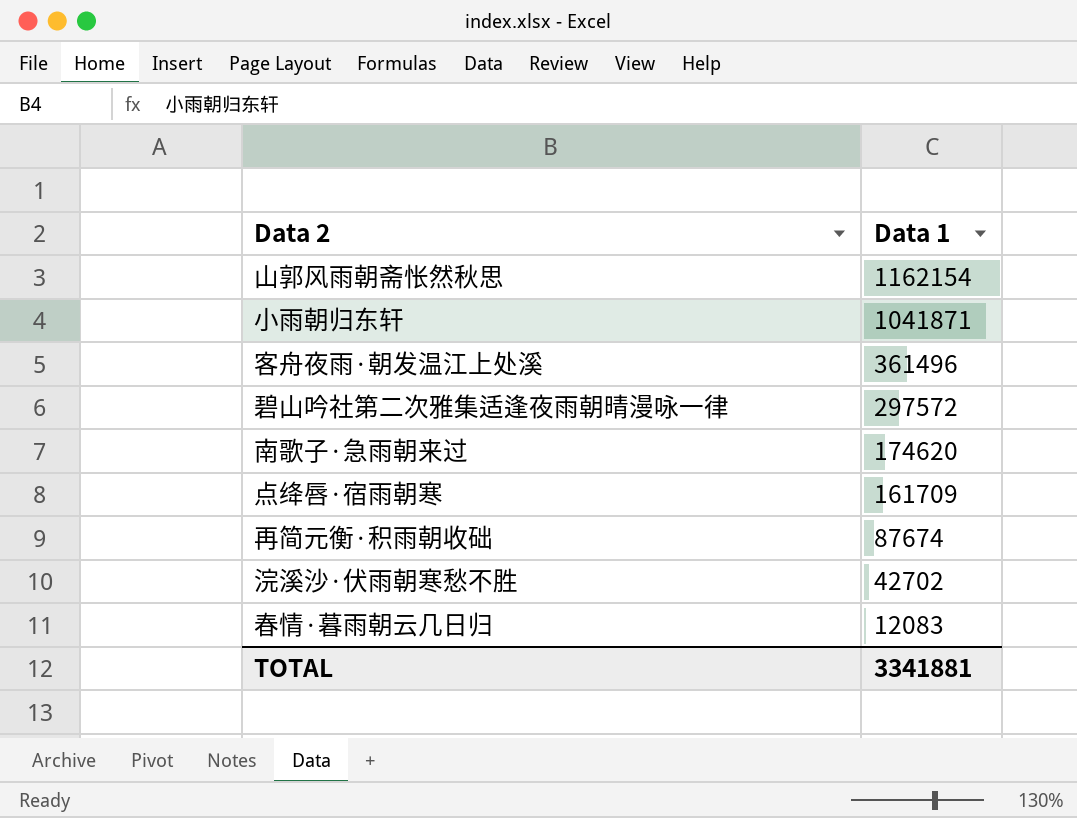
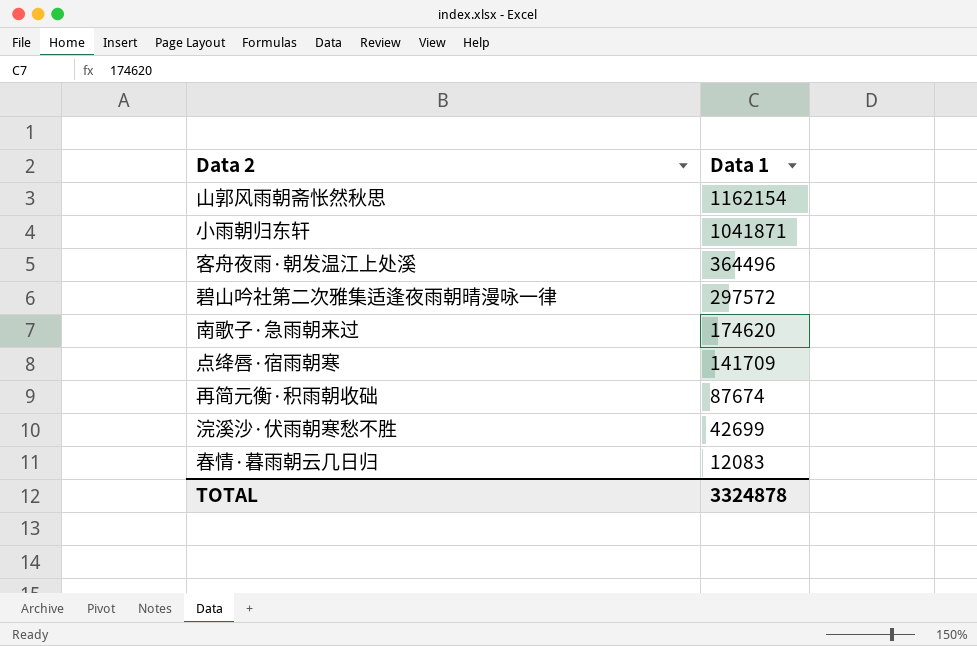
客舟夜雨·朝发温江上处溪 | Data 1: 361496 -> 364496
点绛唇·宿雨朝寒 | Data 1: 161709 -> 141709
浣溪沙·伏雨朝寒愁不胜 | Data 1: 42702 -> 42699
TOTAL | Data 1: 3341881 -> 3324878

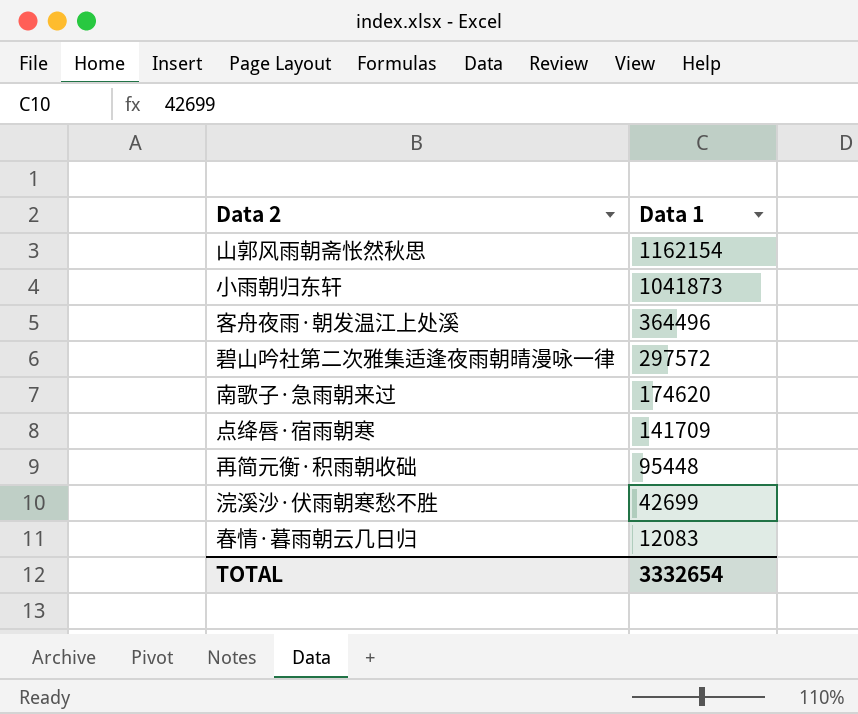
小雨朝归东轩 | Data 1: 1041871 -> 1041873
再简元衡·积雨朝收础 | Data 1: 87674 -> 95448
TOTAL | Data 1: 3324878 -> 3332654

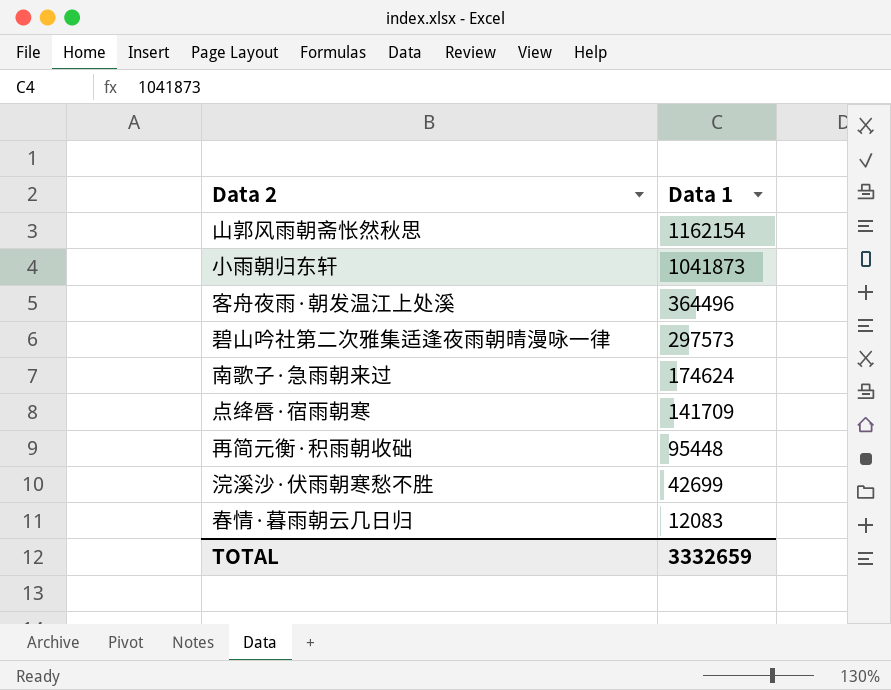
碧山吟社第二次雅集适逢夜雨朝晴漫咏一律 | Data 1: 297572 -> 297573
南歌子·急雨朝来过 | Data 1: 174620 -> 174624
TOTAL | Data 1: 3332654 -> 3332659

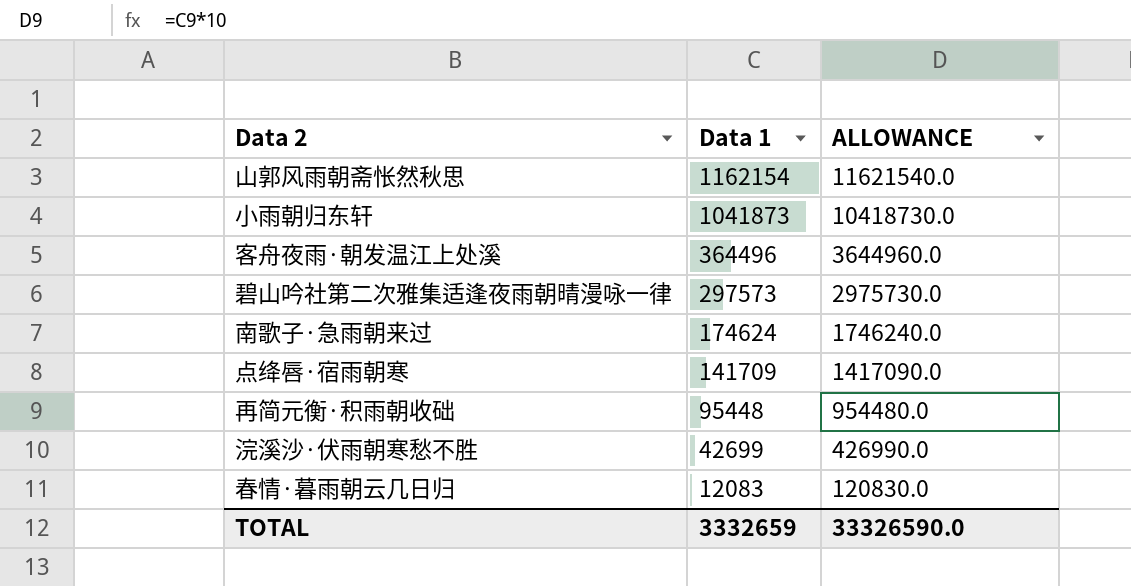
column ALLOWANCE | formula: none -> [Data 1] * 10

